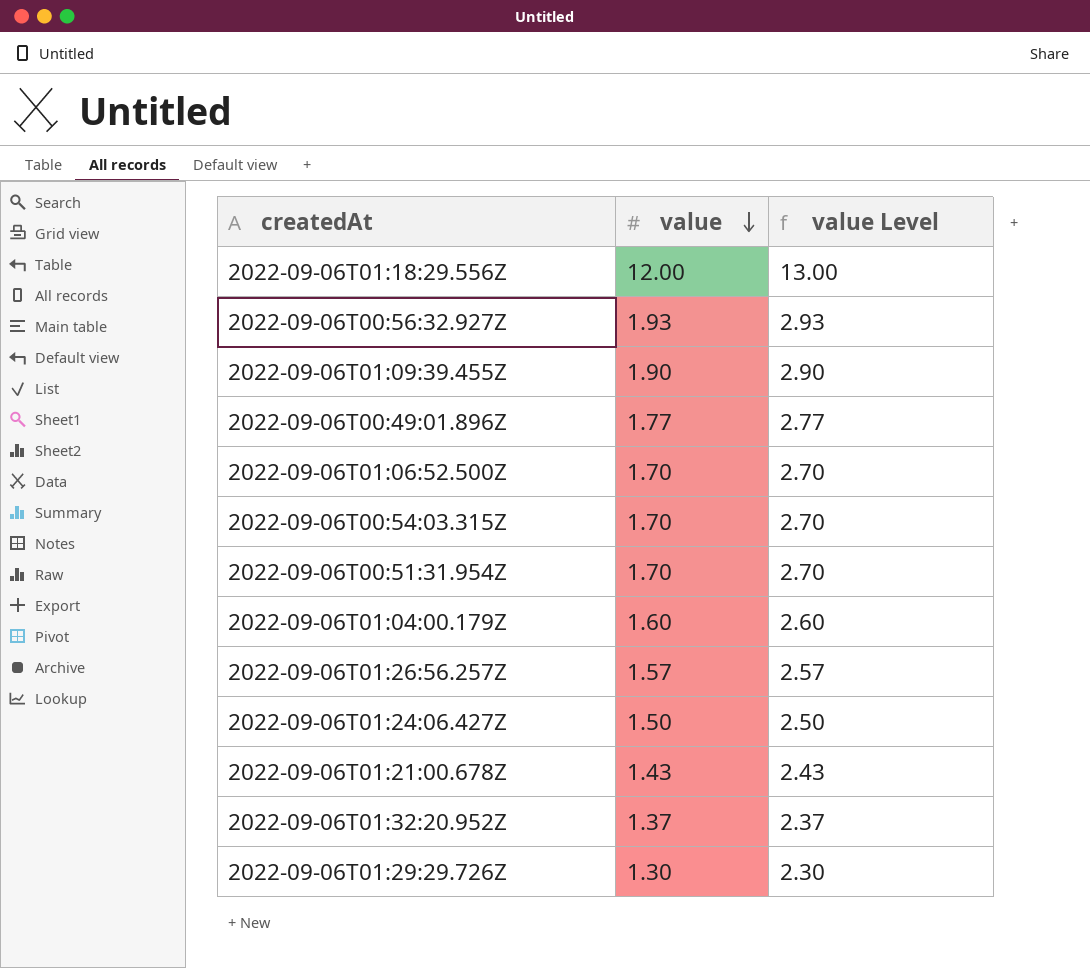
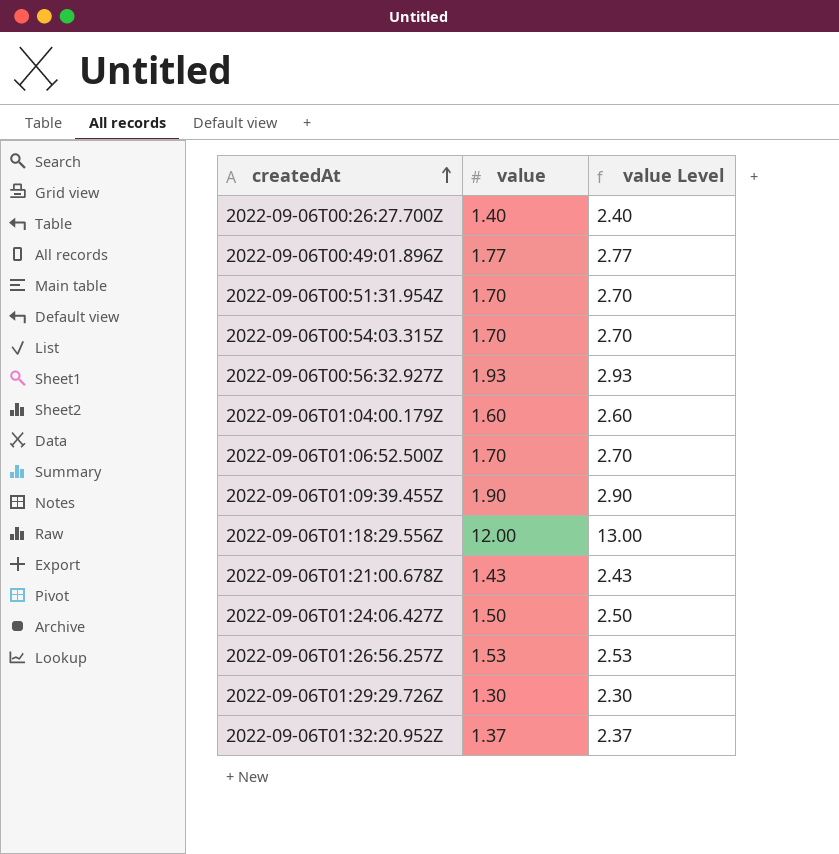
row order: value descending -> createdAt ascending
row 2022-09-06T00:26:27.700Z: none -> 1.40 | 2.40
2022-09-06T01:26:56.257Z | value: 1.57 -> 1.53
2022-09-06T01:26:56.257Z | value Level: 2.57 -> 2.53

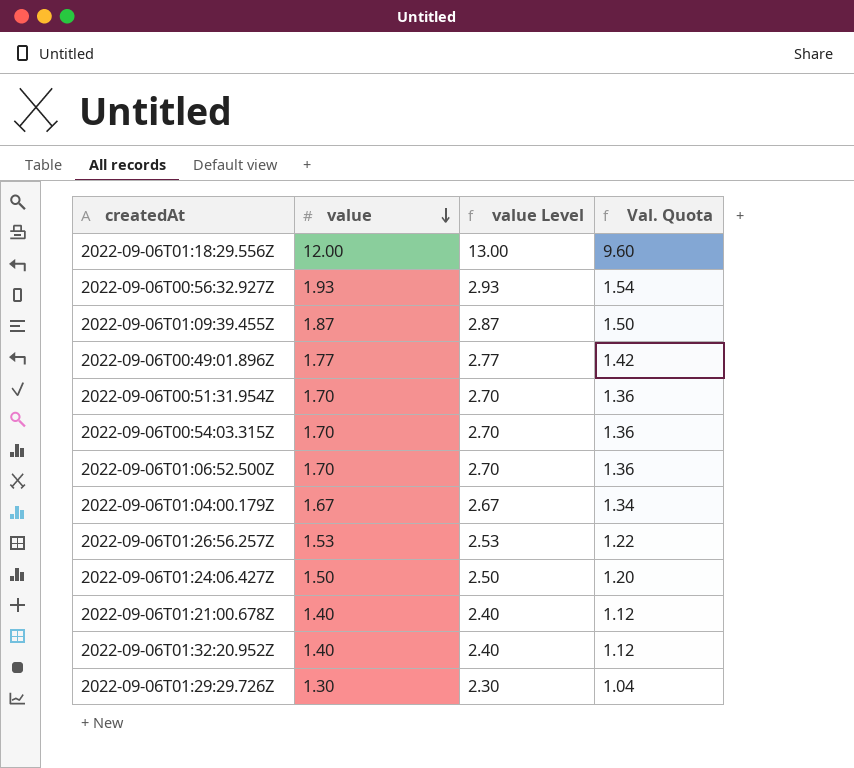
row order: createdAt ascending -> value descending
column Val. Quota | formula: none -> [value] * 0.8
row 2022-09-06T00:26:27.700Z: 1.40 | 2.40 -> none
2022-09-06T01:09:39.455Z | value: 1.90 -> 1.87
2022-09-06T01:09:39.455Z | value Level: 2.90 -> 2.87
2022-09-06T01:04:00.179Z | value: 1.60 -> 1.67
2022-09-06T01:04:00.179Z | value Level: 2.60 -> 2.67
2022-09-06T01:21:00.678Z | value: 1.43 -> 1.40
2022-09-06T01:21:00.678Z | value Level: 2.43 -> 2.40
2022-09-06T01:32:20.952Z | value: 1.37 -> 1.40
2022-09-06T01:32:20.952Z | value Level: 2.37 -> 2.40

